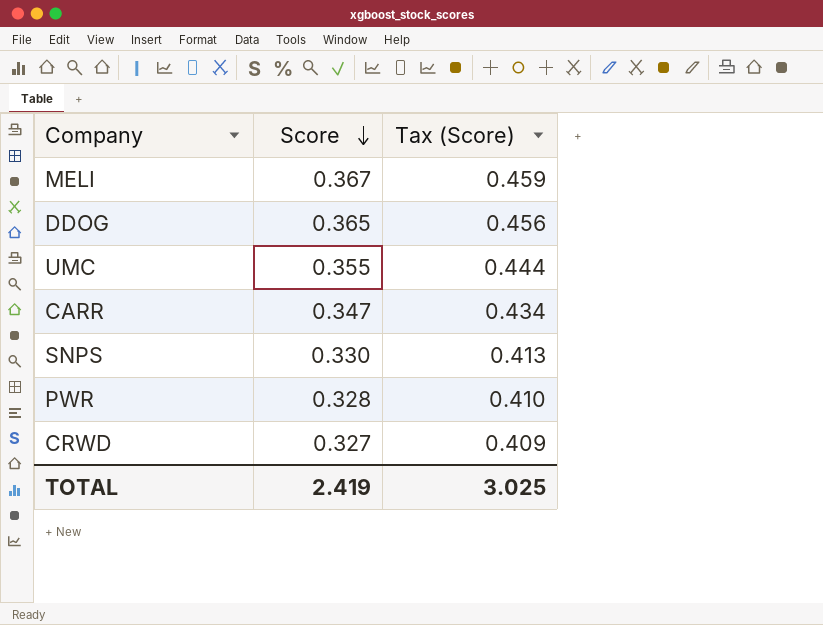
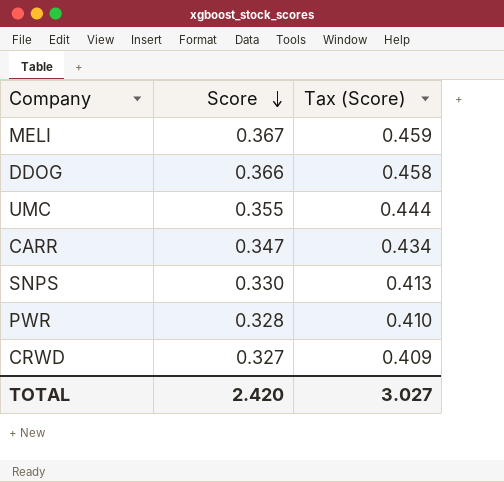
DDOG | Score: 0.365 -> 0.366
DDOG | Tax (Score): 0.456 -> 0.458
TOTAL | Score: 2.419 -> 2.420
TOTAL | Tax (Score): 3.025 -> 3.027

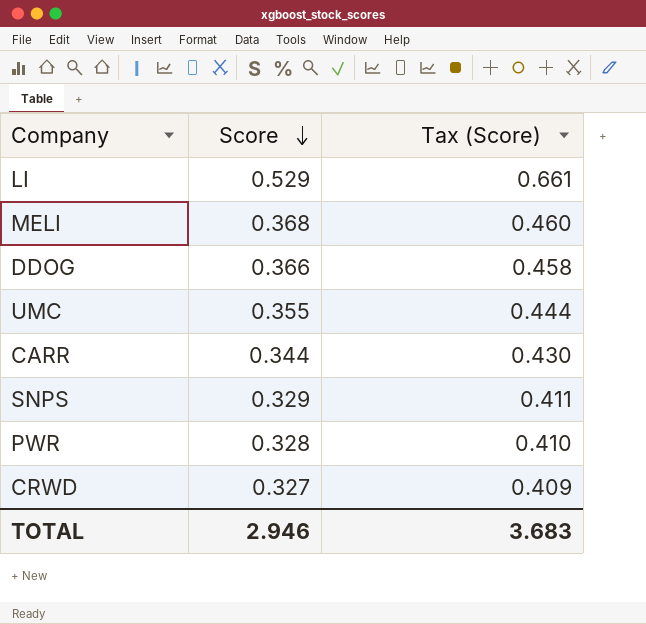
row LI: none -> 0.529 | 0.661
MELI | Score: 0.367 -> 0.368
MELI | Tax (Score): 0.459 -> 0.460
CARR | Score: 0.347 -> 0.344
CARR | Tax (Score): 0.434 -> 0.430
SNPS | Score: 0.330 -> 0.329
SNPS | Tax (Score): 0.413 -> 0.411
TOTAL | Score: 2.420 -> 2.946
TOTAL | Tax (Score): 3.027 -> 3.683

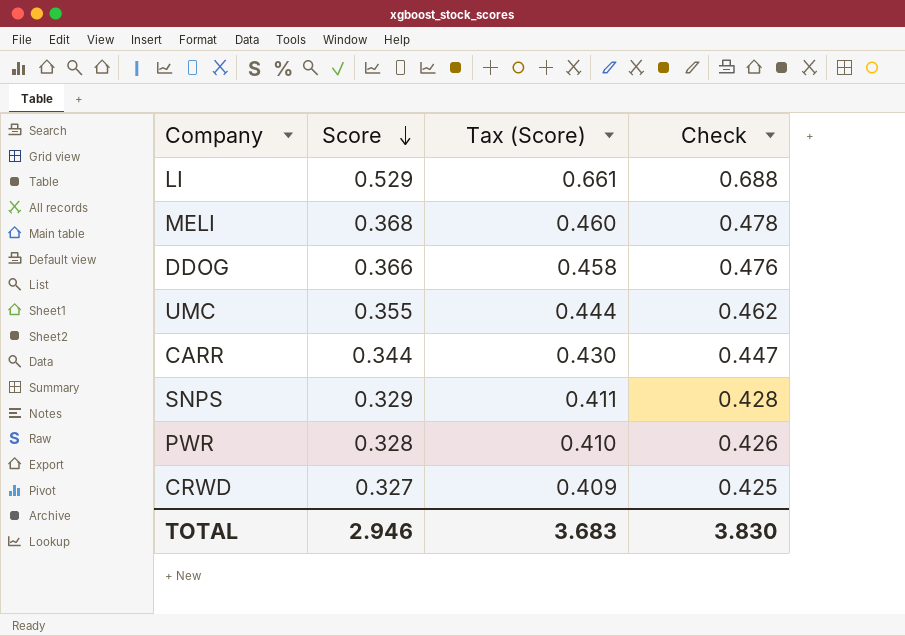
column Check | formula: none -> [Score] * 1.3

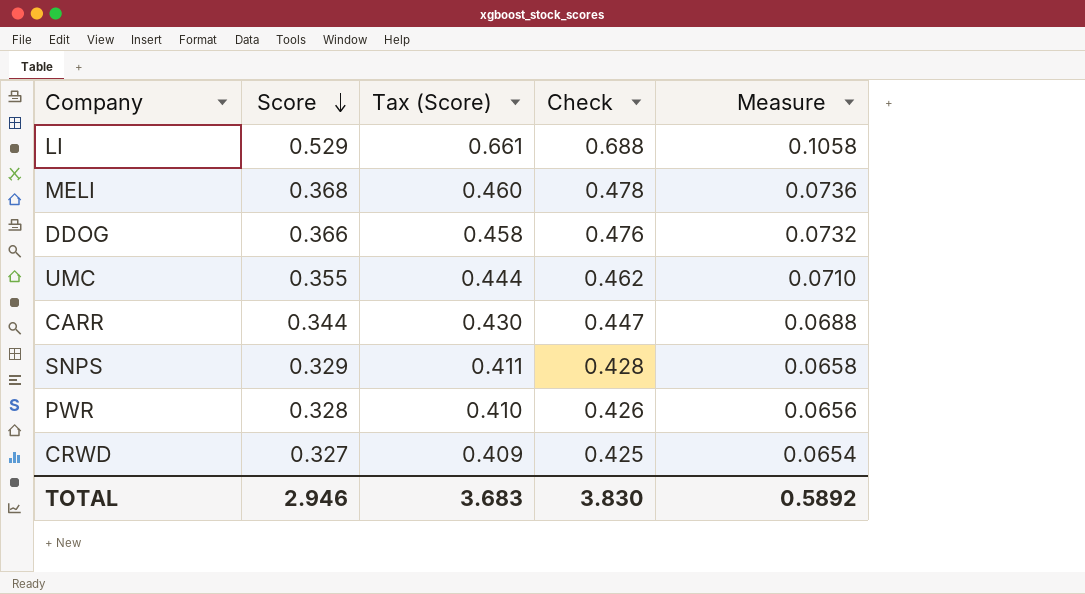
column Measure | formula: none -> [Score] * 0.2

